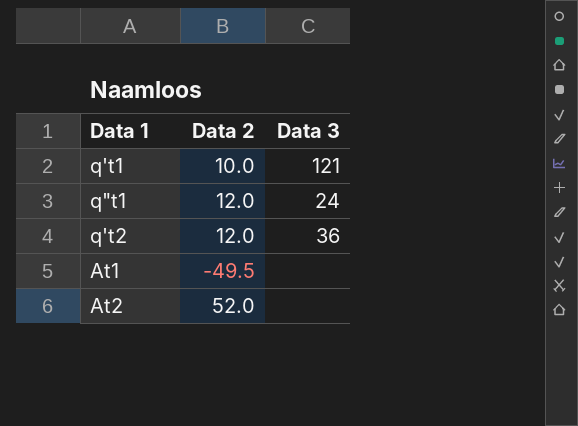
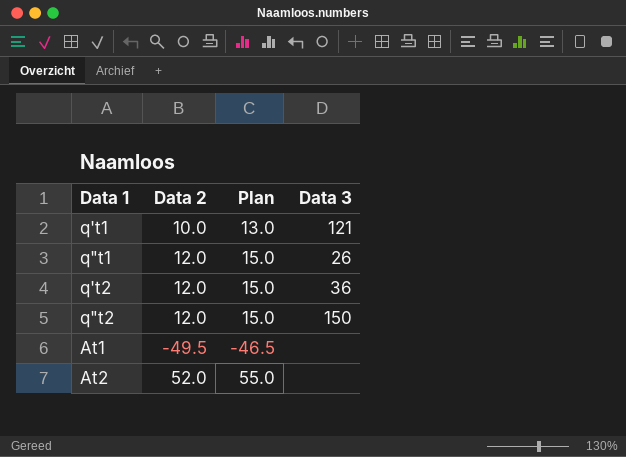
column Plan | formula: none -> [Data 2] + 3
q"t1 | Data 3: 24 -> 26
row q"t2: none -> 12.0 | 15.0 | 150

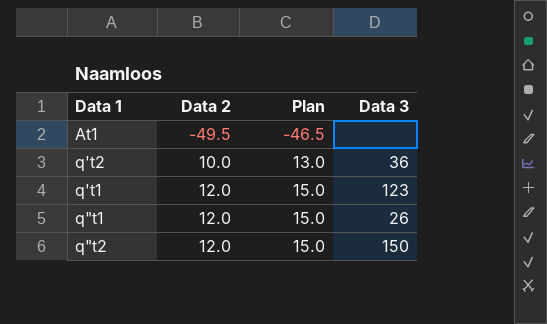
row order: none -> Data 2 ascending
row At2: 52.0 | 55.0 | none -> none
q't2 | Data 2: 12.0 -> 10.0
q't2 | Plan: 15.0 -> 13.0
q't1 | Data 2: 10.0 -> 12.0
q't1 | Plan: 13.0 -> 15.0
q't1 | Data 3: 121 -> 123

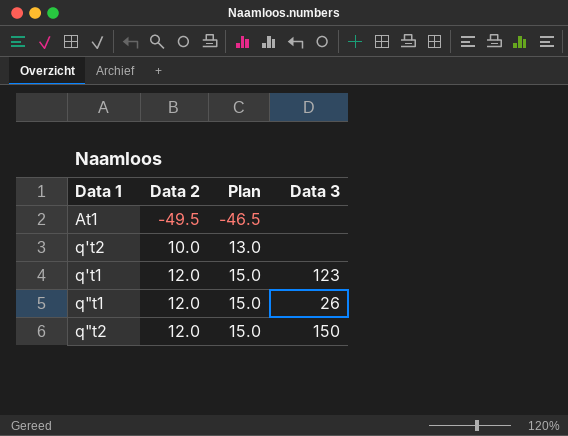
q't2 | Data 3: 36 -> none

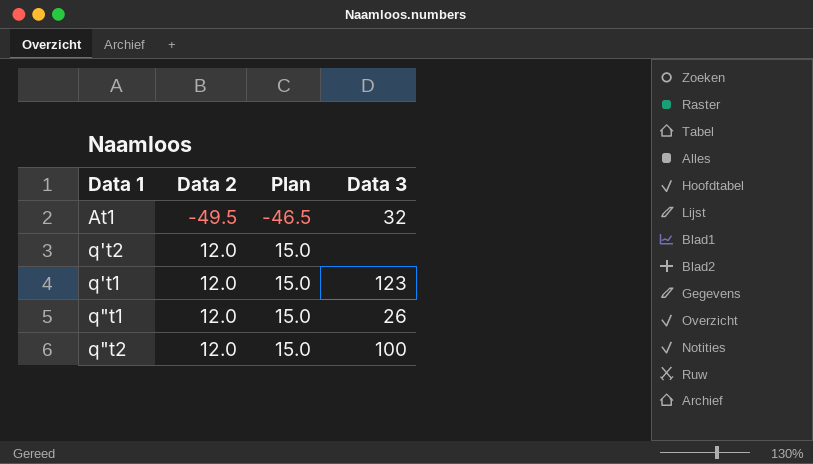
At1 | Data 3: none -> 32
q't2 | Data 2: 10.0 -> 12.0
q't2 | Plan: 13.0 -> 15.0
q"t2 | Data 3: 150 -> 100

